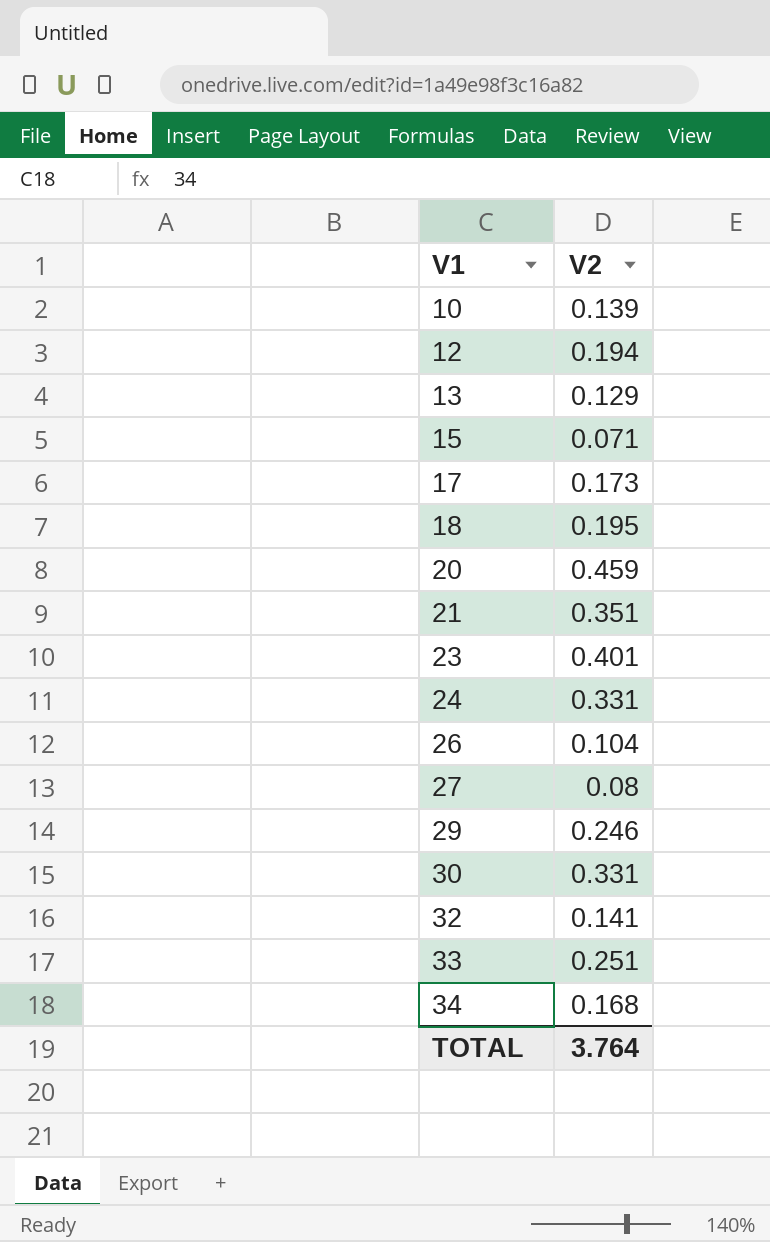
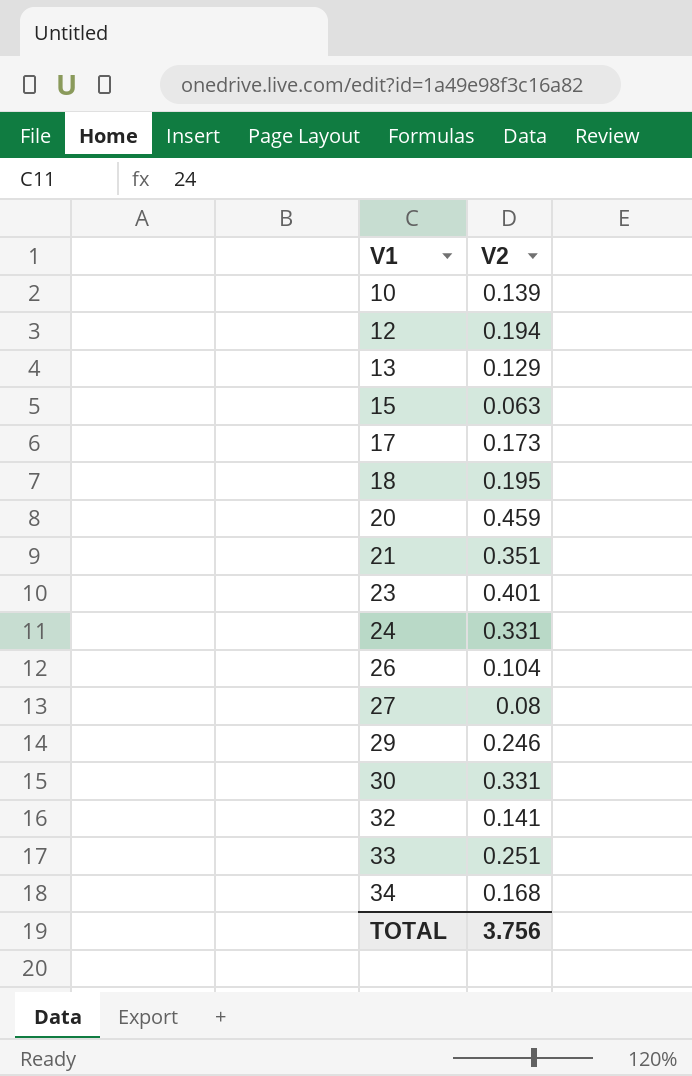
15 | V2: 0.071 -> 0.063
TOTAL | V2: 3.764 -> 3.756

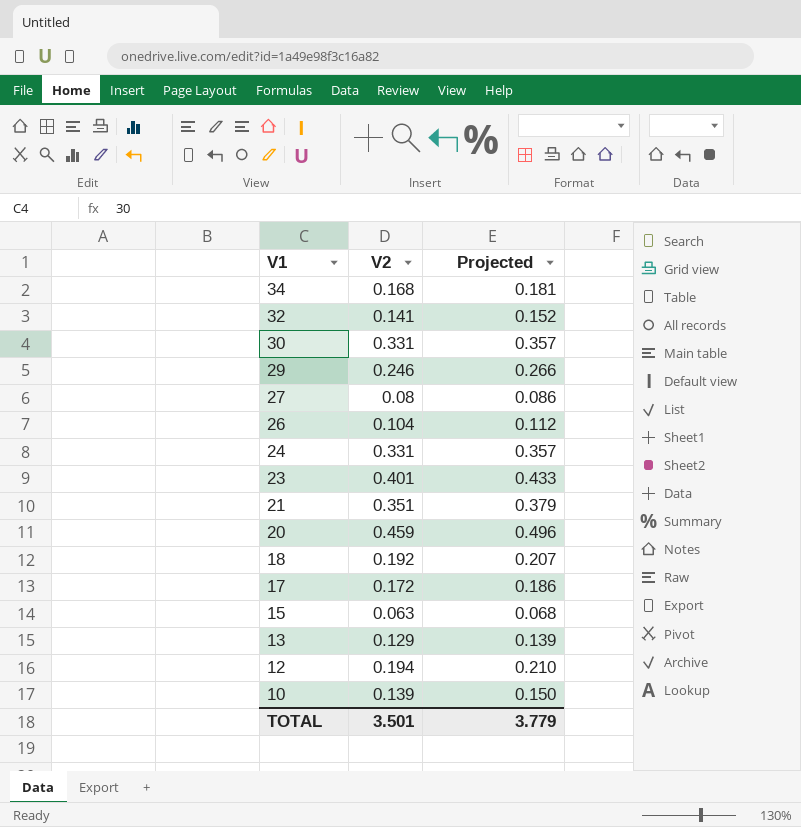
row order: V1 ascending -> V1 descending
column Projected | formula: none -> [V2] * 1.08
row 33: 0.251 -> none
18 | V2: 0.195 -> 0.192
17 | V2: 0.173 -> 0.172
TOTAL | V2: 3.756 -> 3.501

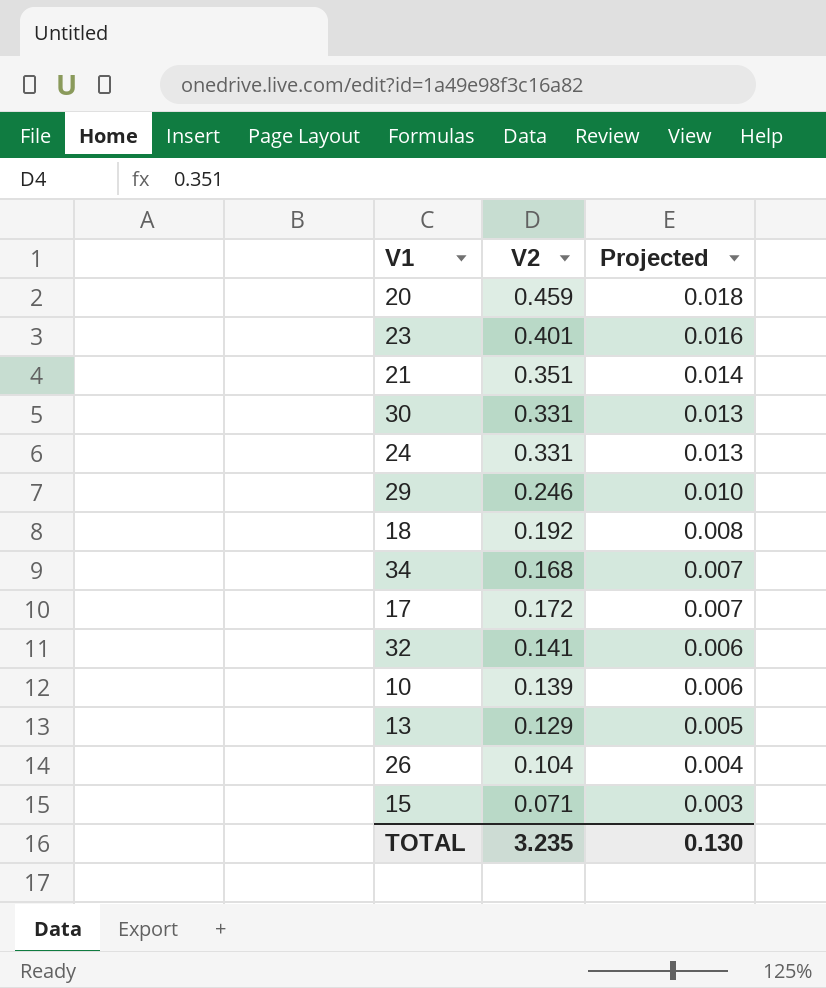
row order: V1 descending -> Projected descending
column Projected | formula: [V2] * 1.08 -> [V2] * 0.04
row 27: 0.08 | 0.086 -> none
row 12: 0.194 | 0.210 -> none
15 | V2: 0.063 -> 0.071
TOTAL | V2: 3.501 -> 3.235
TOTAL | Projected: 3.779 -> 0.130

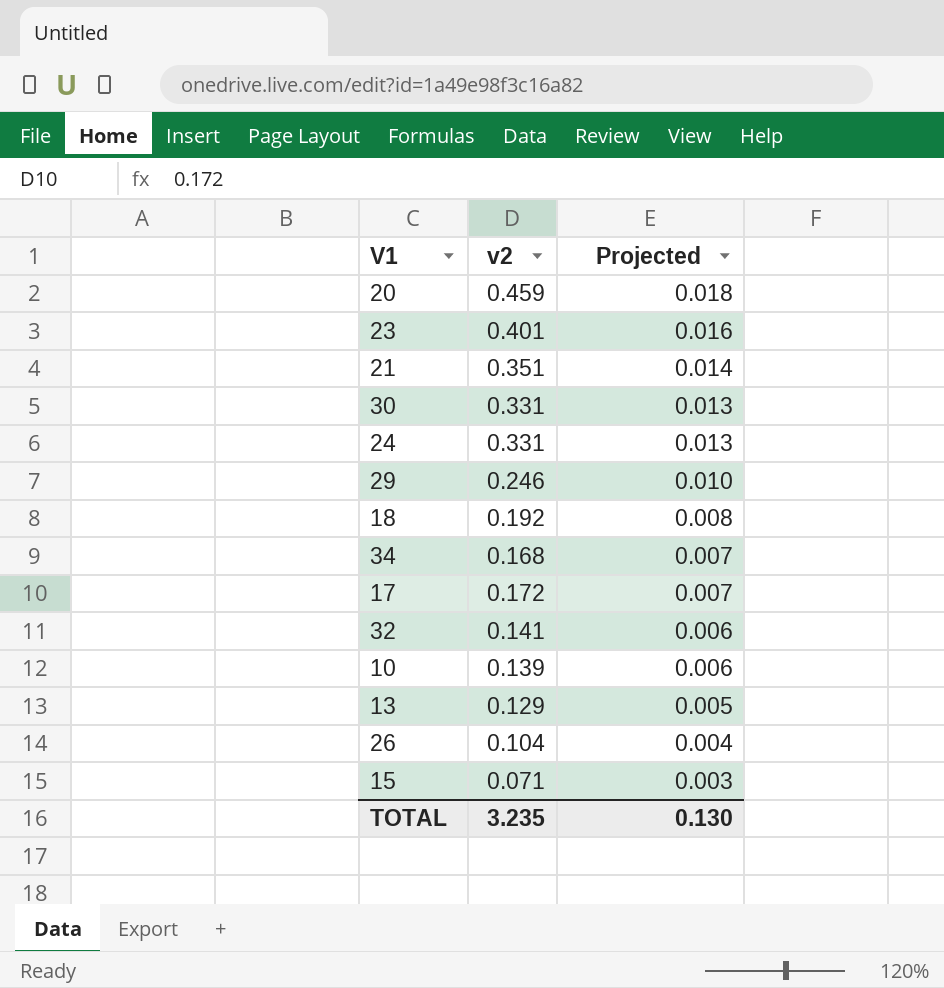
column name: V2 -> v2

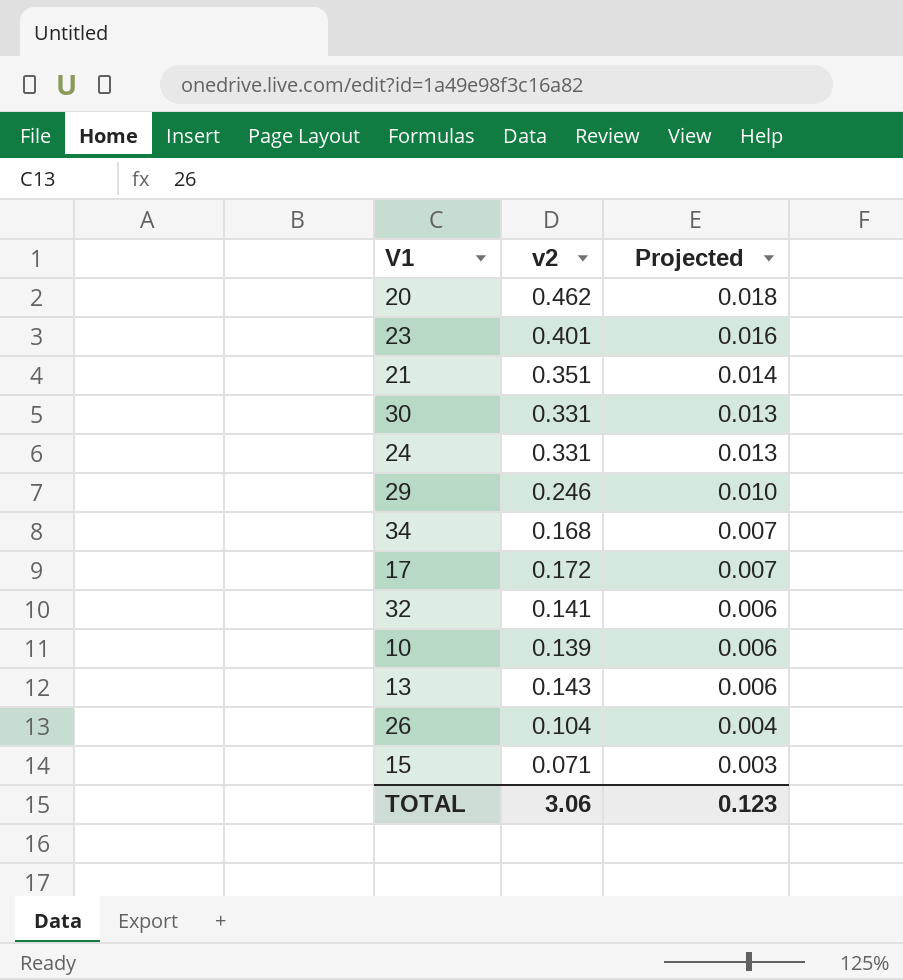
row 18: 0.192 | 0.008 -> none
20 | v2: 0.459 -> 0.462
13 | v2: 0.129 -> 0.143
13 | Projected: 0.005 -> 0.006
TOTAL | v2: 3.235 -> 3.06
TOTAL | Projected: 0.130 -> 0.123

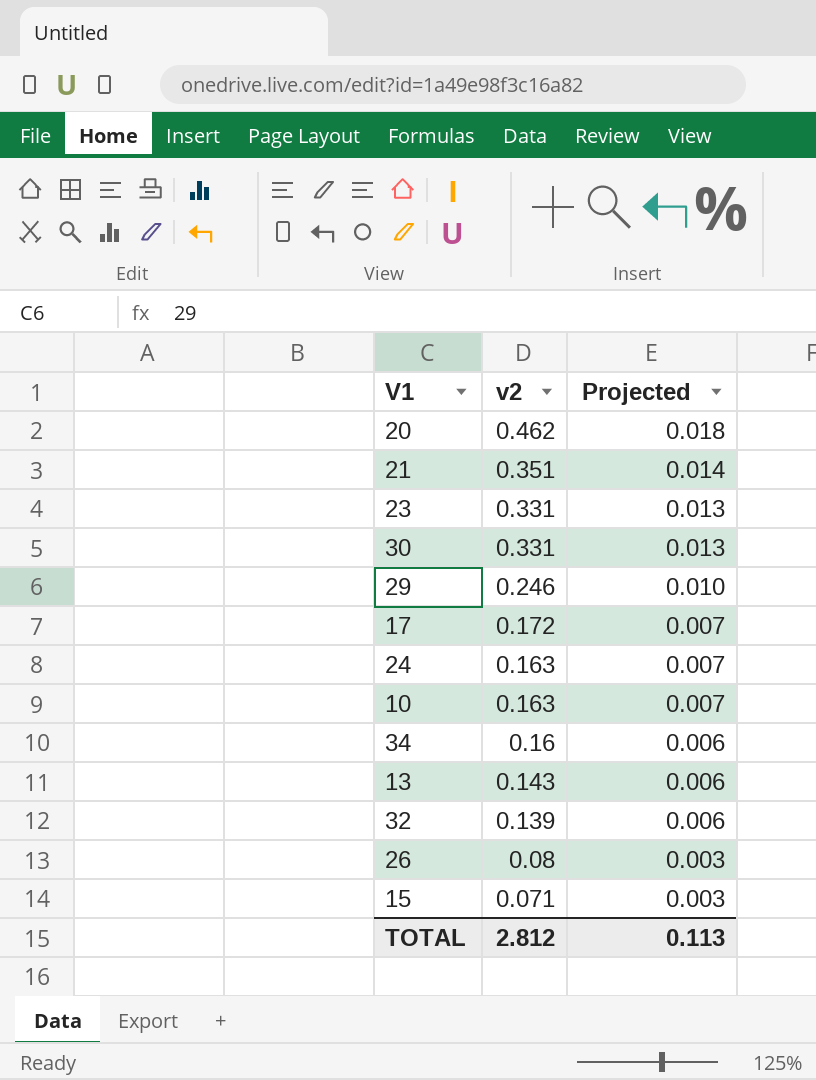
row order: Projected descending -> v2 descending
23 | v2: 0.401 -> 0.331
23 | Projected: 0.016 -> 0.013
24 | v2: 0.331 -> 0.163
24 | Projected: 0.013 -> 0.007
10 | v2: 0.139 -> 0.163
10 | Projected: 0.006 -> 0.007
34 | v2: 0.168 -> 0.16
34 | Projected: 0.007 -> 0.006
32 | v2: 0.141 -> 0.139
26 | v2: 0.104 -> 0.08
26 | Projected: 0.004 -> 0.003
TOTAL | v2: 3.06 -> 2.812
TOTAL | Projected: 0.123 -> 0.113

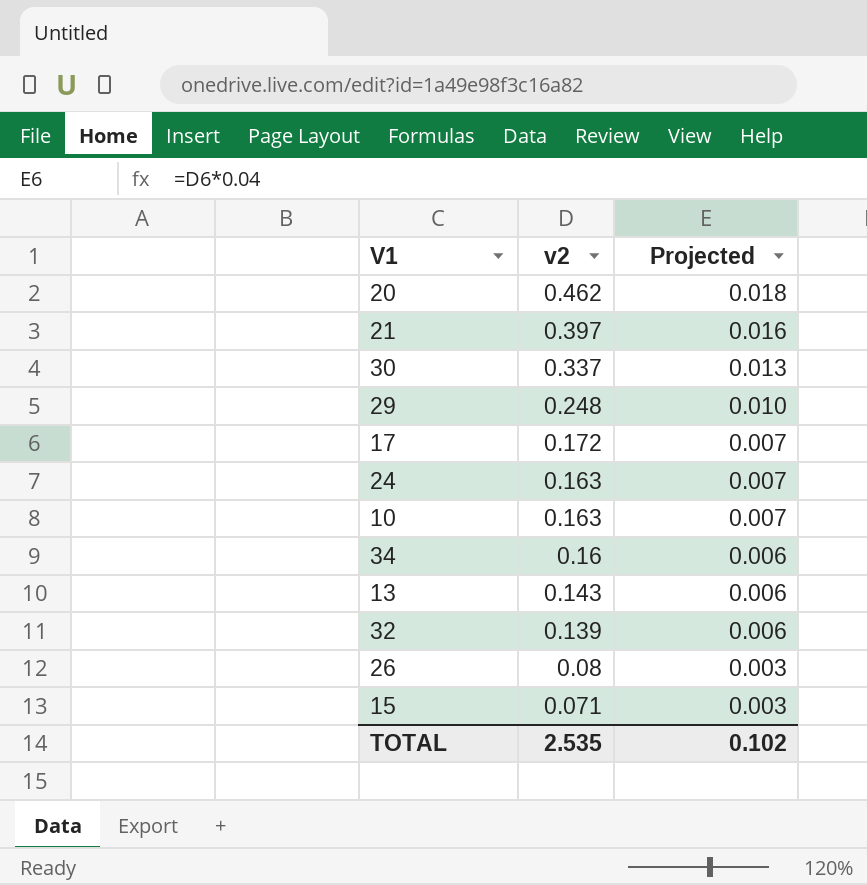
row 23: 0.331 | 0.013 -> none
21 | v2: 0.351 -> 0.397
21 | Projected: 0.014 -> 0.016
30 | v2: 0.331 -> 0.337
29 | v2: 0.246 -> 0.248
TOTAL | v2: 2.812 -> 2.535
TOTAL | Projected: 0.113 -> 0.102

